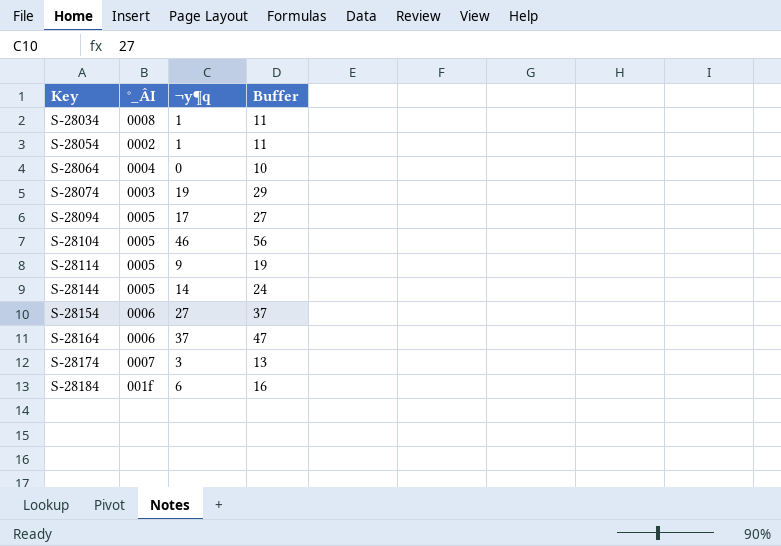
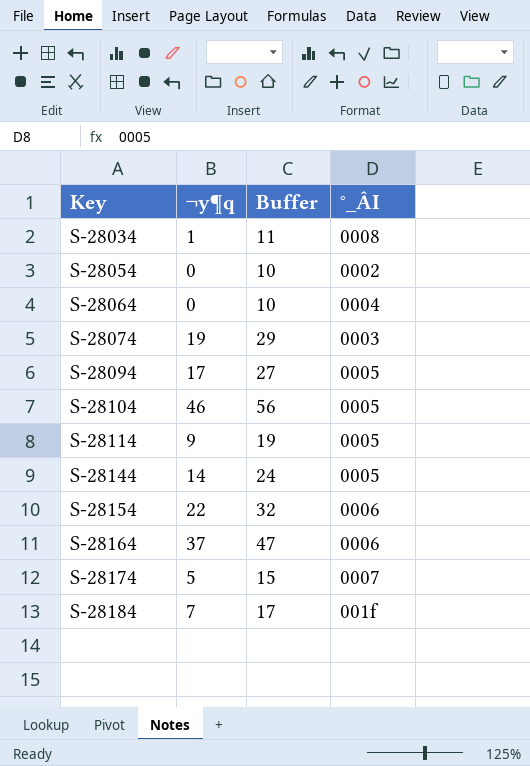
column °_ÂI | position: 2 -> 4
S-28054 | ¬y¶q: 1 -> 0
S-28054 | Buffer: 11 -> 10
S-28154 | ¬y¶q: 27 -> 22
S-28154 | Buffer: 37 -> 32
S-28174 | ¬y¶q: 3 -> 5
S-28174 | Buffer: 13 -> 15
S-28184 | ¬y¶q: 6 -> 7
S-28184 | Buffer: 16 -> 17

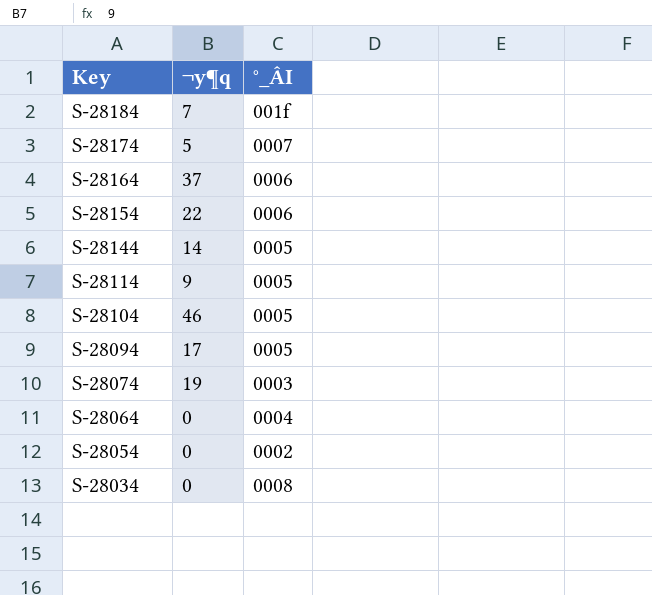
row order: Key ascending -> Key descending
column Buffer | formula: [¬y¶q] + 10 -> none
S-28034 | ¬y¶q: 1 -> 0

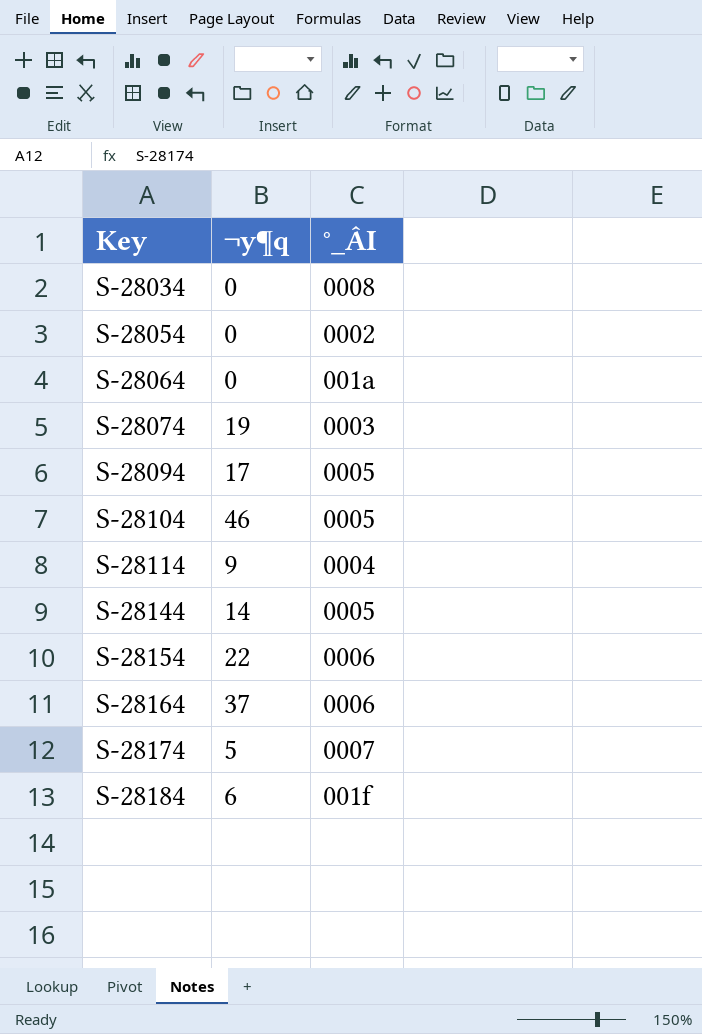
row order: Key descending -> Key ascending
S-28064 | °_ÂI: 0004 -> 001a
S-28114 | °_ÂI: 0005 -> 0004
S-28184 | ¬y¶q: 7 -> 6

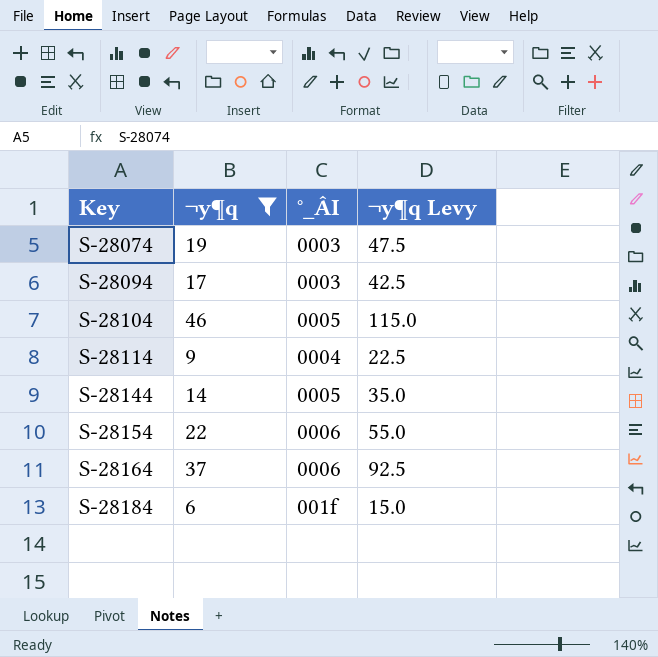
filter: none -> ¬y¶q >= 6
column ¬y¶q Levy | formula: none -> [¬y¶q] * 2.5
S-28094 | °_ÂI: 0005 -> 0003

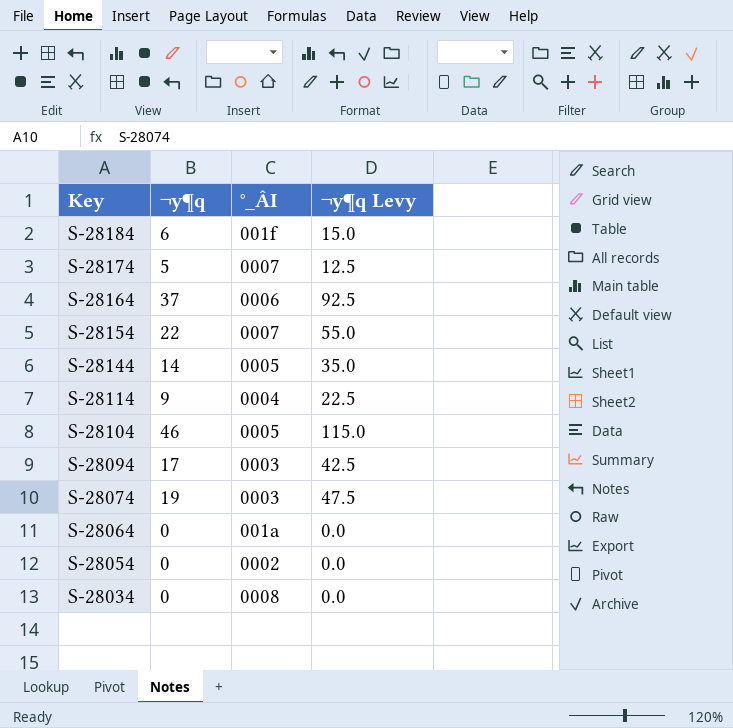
filter: ¬y¶q >= 6 -> none
row order: Key ascending -> Key descending
S-28154 | °_ÂI: 0006 -> 0007

